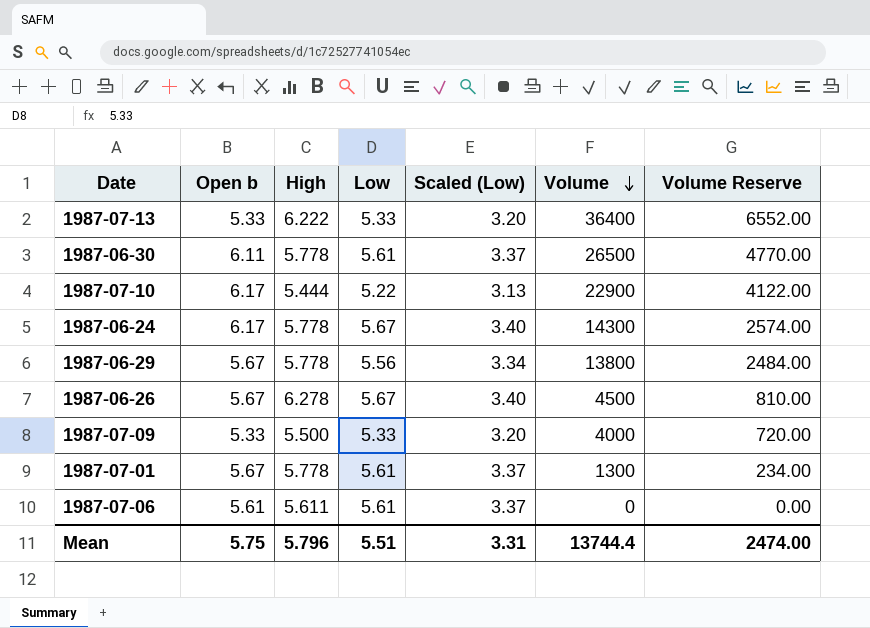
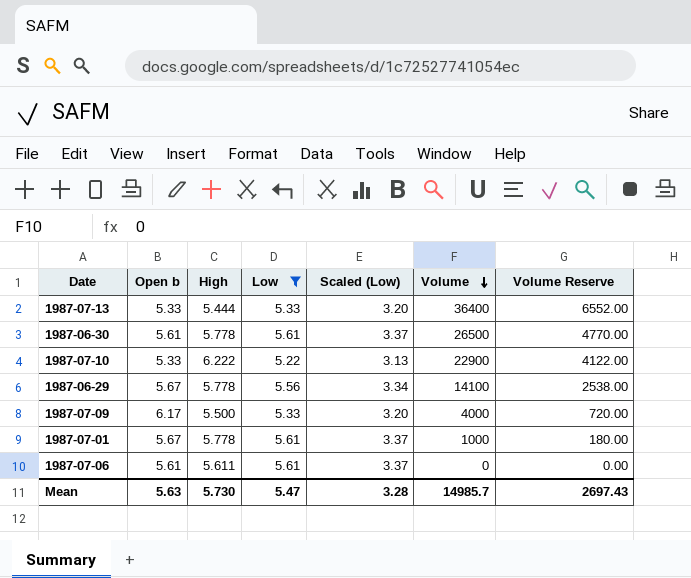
filter: none -> Low != 5.67
1987-07-13 | High: 6.222 -> 5.444
1987-06-30 | Open b: 6.11 -> 5.61
1987-07-10 | Open b: 6.17 -> 5.33
1987-07-10 | High: 5.444 -> 6.222
1987-06-29 | Volume: 13800 -> 14100
1987-06-29 | Volume Reserve: 2484.00 -> 2538.00
1987-07-09 | Open b: 5.33 -> 6.17
1987-07-01 | Volume: 1300 -> 1000
1987-07-01 | Volume Reserve: 234.00 -> 180.00
Mean | Open b: 5.75 -> 5.63
Mean | High: 5.796 -> 5.730
Mean | Low: 5.51 -> 5.47
Mean | Scaled (Low): 3.31 -> 3.28
Mean | Volume: 13744.4 -> 14985.7
Mean | Volume Reserve: 2474.00 -> 2697.43

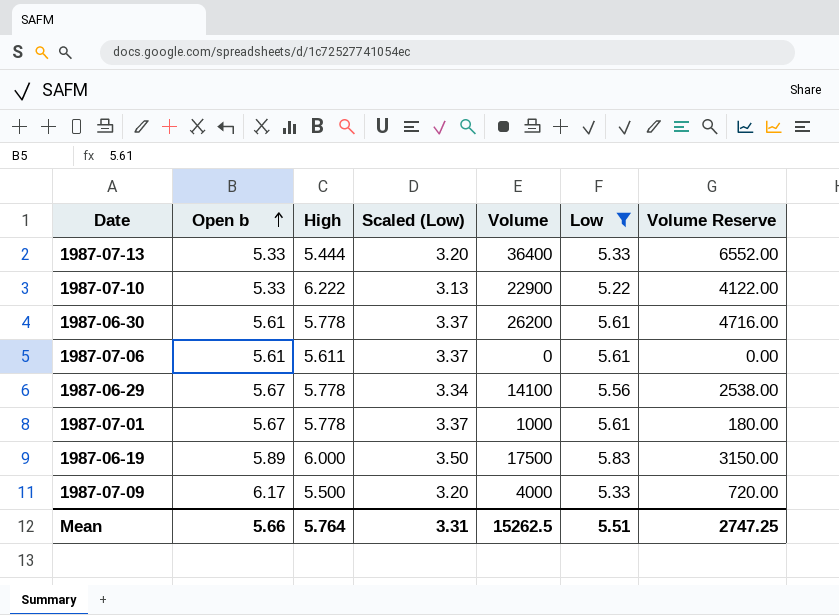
row order: Volume descending -> Open b ascending
column Low | position: 4 -> 6
1987-06-30 | Volume: 26500 -> 26200
1987-06-30 | Volume Reserve: 4770.00 -> 4716.00
row 1987-06-19: none -> 5.89 | 6.000 | 3.50 | 17500 | 5.83 | 3150.00
Mean | Open b: 5.63 -> 5.66
Mean | High: 5.730 -> 5.764
Mean | Scaled (Low): 3.28 -> 3.31
Mean | Volume: 14985.7 -> 15262.5
Mean | Low: 5.47 -> 5.51
Mean | Volume Reserve: 2697.43 -> 2747.25

